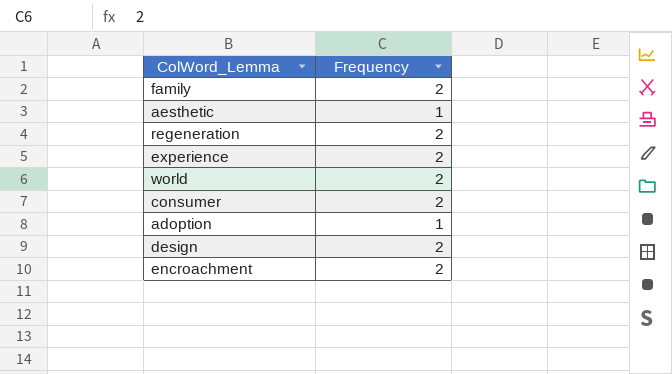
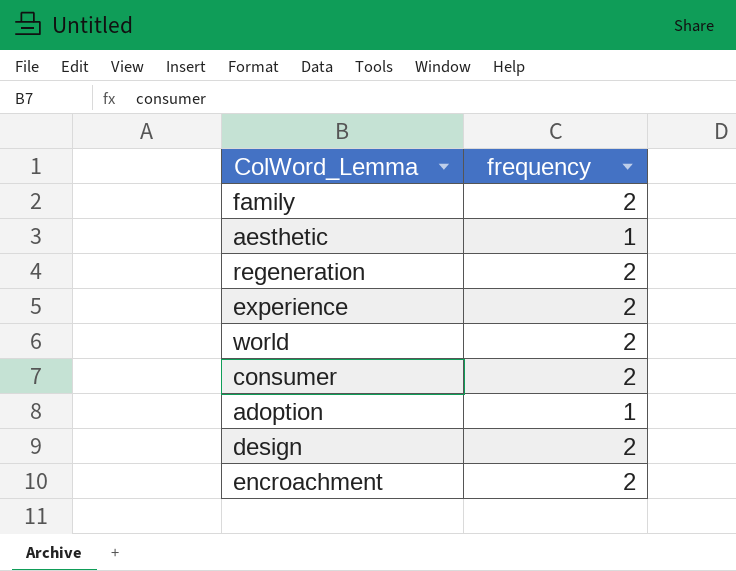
column name: Frequency -> frequency

